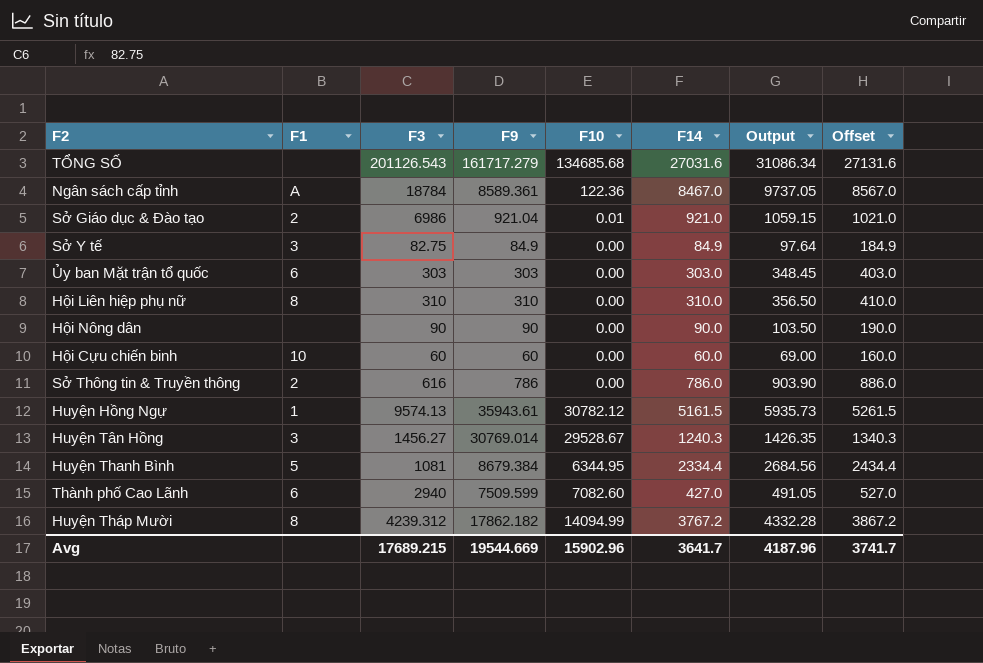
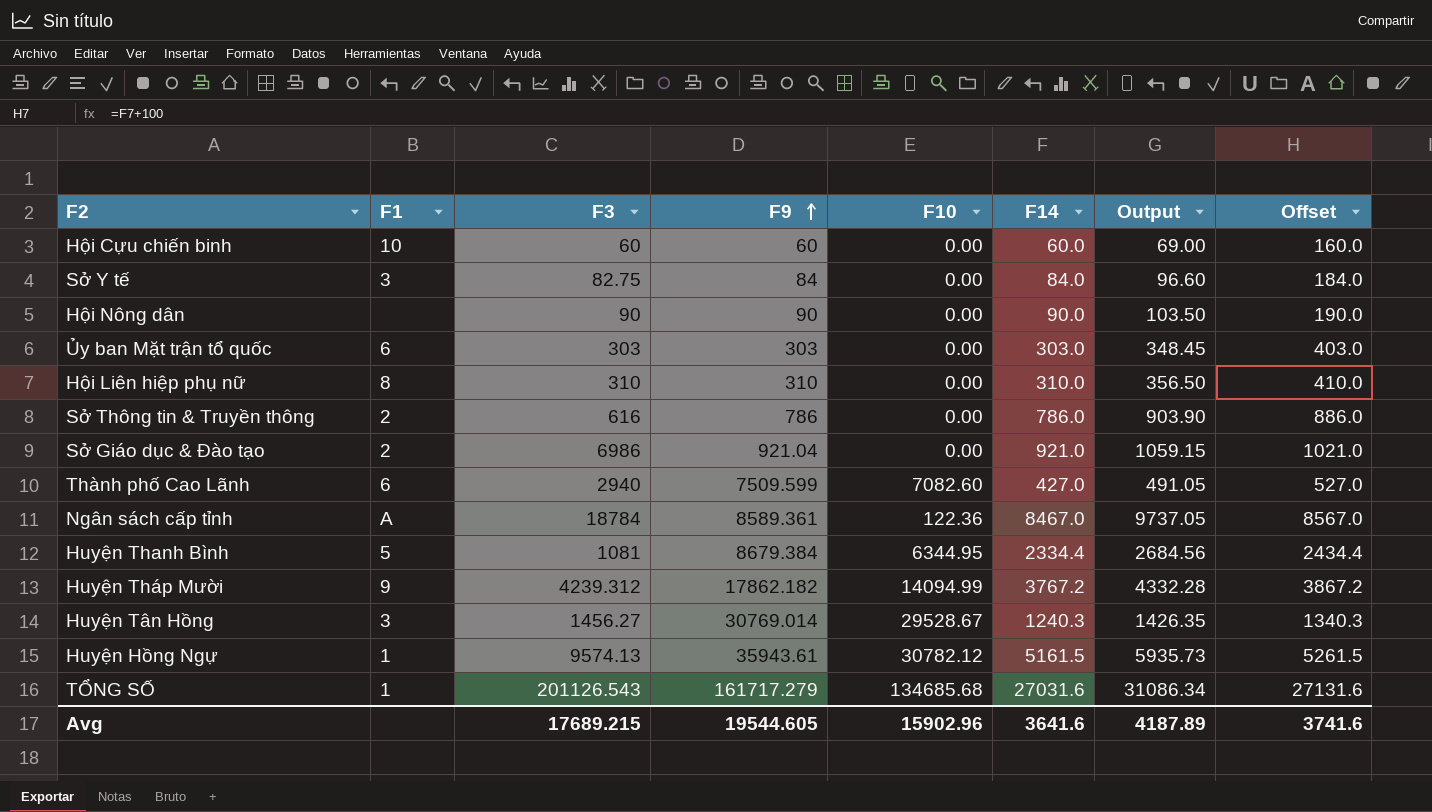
row order: none -> F9 ascending
Sở Y tế | F9: 84.9 -> 84
Sở Y tế | F14: 84.9 -> 84.0
Sở Y tế | Output: 97.64 -> 96.60
Sở Y tế | Offset: 184.9 -> 184.0
Sở Giáo dục & Đào tạo | F10: 0.01 -> 0.00
Huyện Tháp Mười | F1: 8 -> 9
TỔNG SỐ | F1: none -> 1
Avg | F9: 19544.669 -> 19544.605
Avg | F14: 3641.7 -> 3641.6
Avg | Output: 4187.96 -> 4187.89
Avg | Offset: 3741.7 -> 3741.6

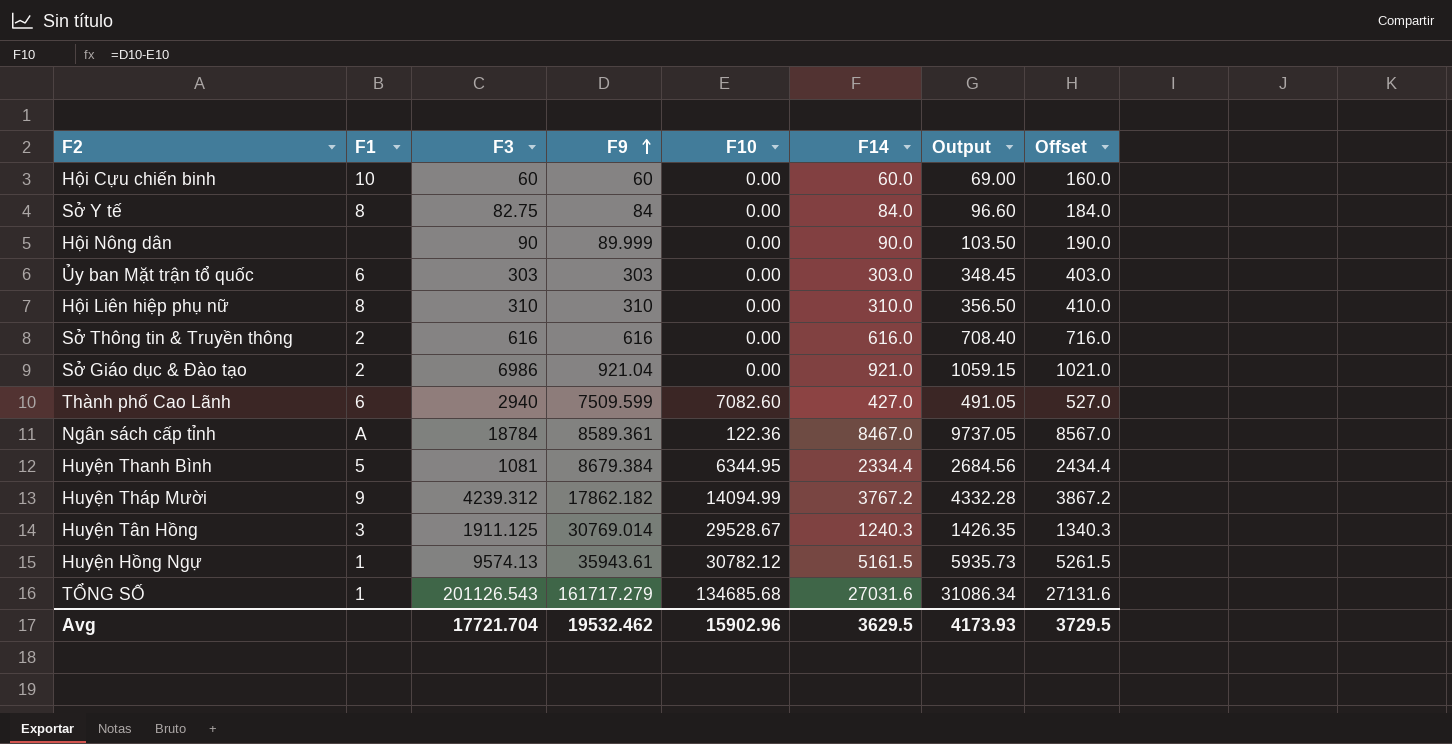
Sở Y tế | F1: 3 -> 8
Hội Nông dân | F9: 90 -> 89.999
Sở Thông tin & Truyền thông | F9: 786 -> 616
Sở Thông tin & Truyền thông | F14: 786.0 -> 616.0
Sở Thông tin & Truyền thông | Output: 903.90 -> 708.40
Sở Thông tin & Truyền thông | Offset: 886.0 -> 716.0
Huyện Tân Hồng | F3: 1456.27 -> 1911.125
Avg | F3: 17689.215 -> 17721.704
Avg | F9: 19544.605 -> 19532.462
Avg | F14: 3641.6 -> 3629.5
Avg | Output: 4187.89 -> 4173.93
Avg | Offset: 3741.6 -> 3729.5

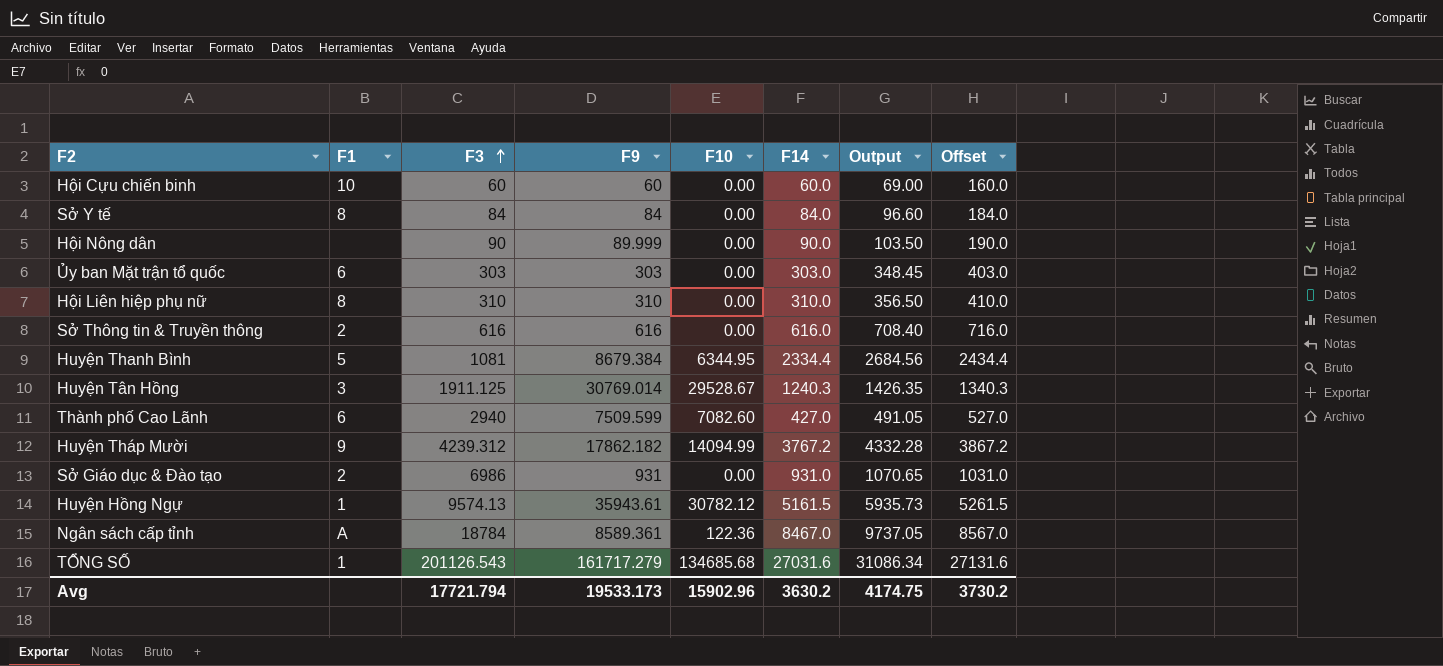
row order: F9 ascending -> F3 ascending
Sở Y tế | F3: 82.75 -> 84
Sở Giáo dục & Đào tạo | F9: 921.04 -> 931
Sở Giáo dục & Đào tạo | F14: 921.0 -> 931.0
Sở Giáo dục & Đào tạo | Output: 1059.15 -> 1070.65
Sở Giáo dục & Đào tạo | Offset: 1021.0 -> 1031.0
Avg | F3: 17721.704 -> 17721.794
Avg | F9: 19532.462 -> 19533.173
Avg | F14: 3629.5 -> 3630.2
Avg | Output: 4173.93 -> 4174.75
Avg | Offset: 3729.5 -> 3730.2

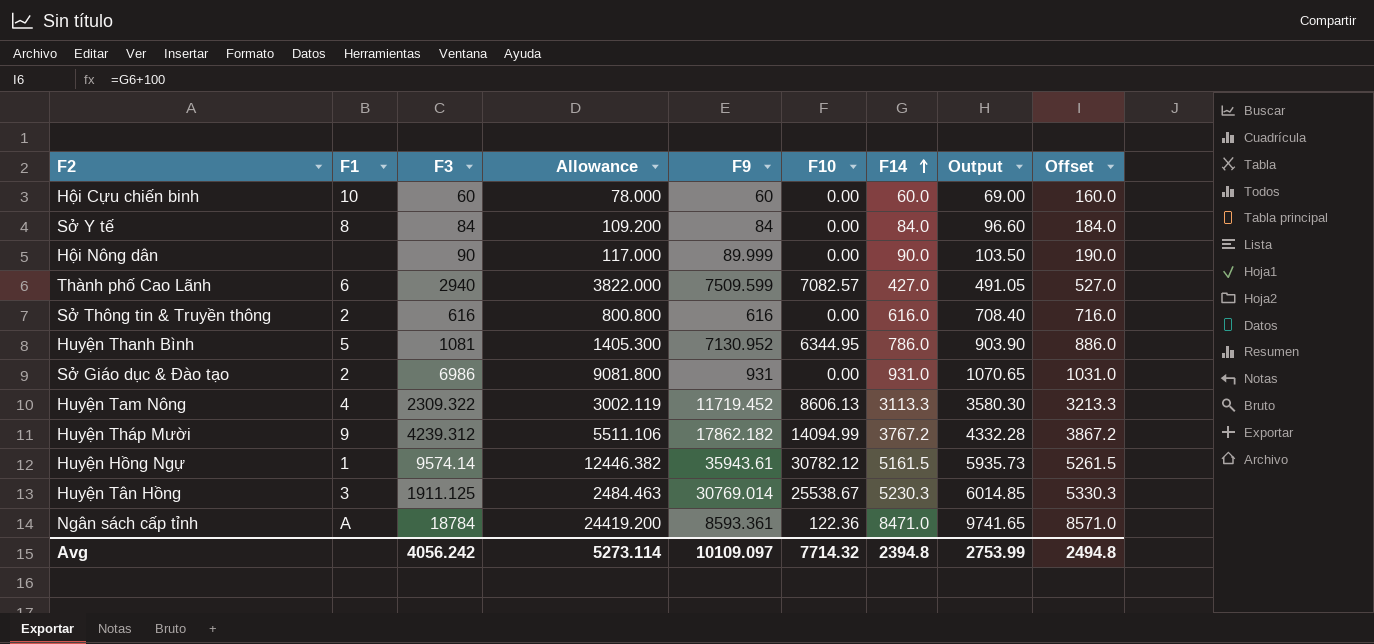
row order: F3 ascending -> F14 ascending
column Allowance | formula: none -> [F3] * 1.3
row Ủy ban Mặt trận tổ quốc: 6 | 303 | 303 | 0.00 | 303.0 | 348.45 | 403.0 -> none
row Hội Liên hiệp phụ nữ: 8 | 310 | 310 | 0.00 | 310.0 | 356.50 | 410.0 -> none
row TỔNG SỐ: 1 | 201126.543 | 161717.279 | 134685.68 | 27031.6 | 31086.34 | 27131.6 -> none
Thành phố Cao Lãnh | F10: 7082.60 -> 7082.57
Huyện Thanh Bình | F9: 8679.384 -> 7130.952
Huyện Thanh Bình | F14: 2334.4 -> 786.0
Huyện Thanh Bình | Output: 2684.56 -> 903.90
Huyện Thanh Bình | Offset: 2434.4 -> 886.0
row Huyện Tam Nông: none -> 4 | 2309.322 | 3002.119 | 11719.452 | 8606.13 | 3113.3 | 3580.30 | 3213.3
Huyện Hồng Ngự | F3: 9574.13 -> 9574.14
Huyện Tân Hồng | F10: 29528.67 -> 25538.67
Huyện Tân Hồng | F14: 1240.3 -> 5230.3
Huyện Tân Hồng | Output: 1426.35 -> 6014.85
Huyện Tân Hồng | Offset: 1340.3 -> 5330.3
Ngân sách cấp tỉnh | F9: 8589.361 -> 8593.361
Ngân sách cấp tỉnh | F14: 8467.0 -> 8471.0
Ngân sách cấp tỉnh | Output: 9737.05 -> 9741.65
Ngân sách cấp tỉnh | Offset: 8567.0 -> 8571.0
Avg | F3: 17721.794 -> 4056.242
Avg | F9: 19533.173 -> 10109.097
Avg | F10: 15902.96 -> 7714.32
Avg | F14: 3630.2 -> 2394.8
Avg | Output: 4174.75 -> 2753.99
Avg | Offset: 3730.2 -> 2494.8

